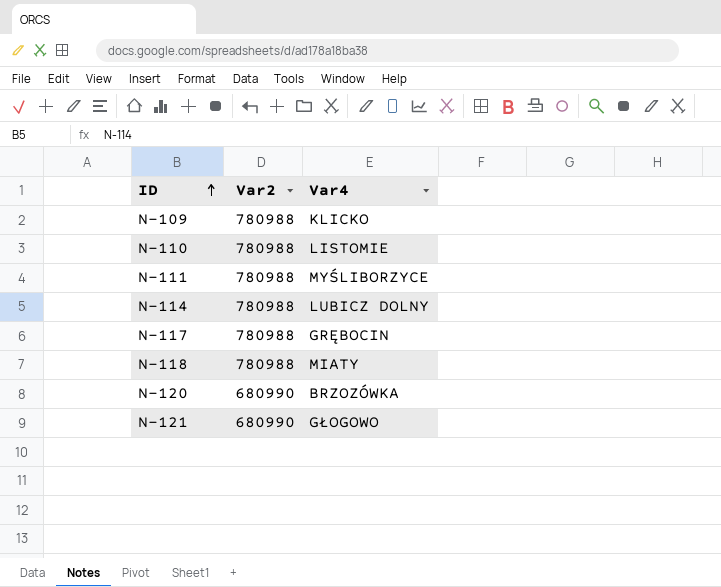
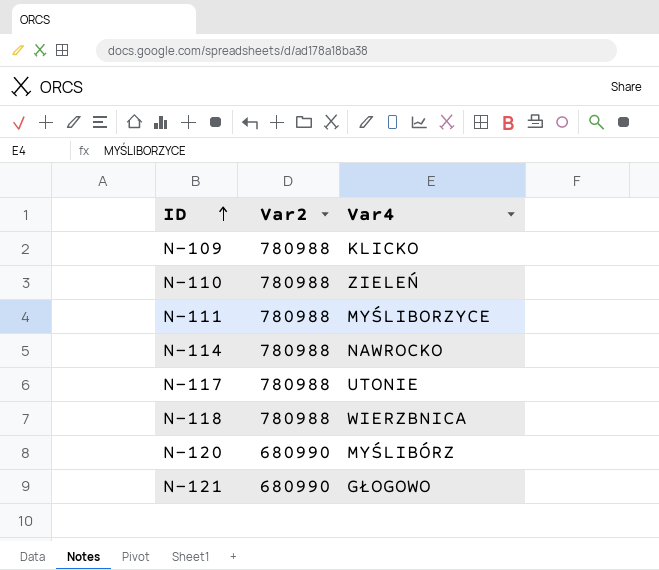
N-110 | Var4: LISTOMIE -> ZIELEŃ
N-114 | Var4: LUBICZ DOLNY -> NAWROCKO
N-117 | Var4: GRĘBOCIN -> UTONIE
N-118 | Var4: MIATY -> WIERZBNICA
N-120 | Var4: BRZOZÓWKA -> MYŚLIBÓRZ

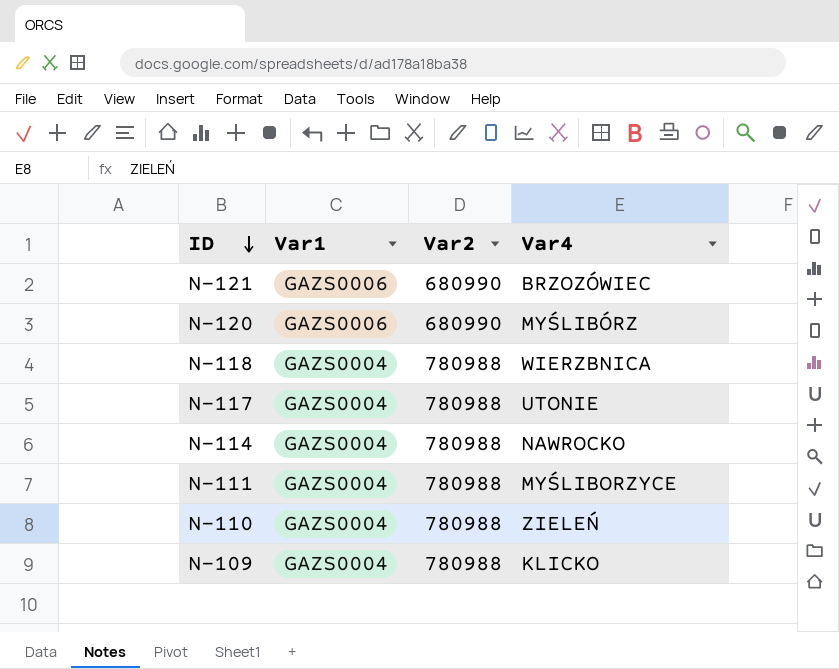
row order: ID ascending -> ID descending
column Var1 | position: none -> 2
N-121 | Var4: GŁOGOWO -> BRZOZÓWIEC

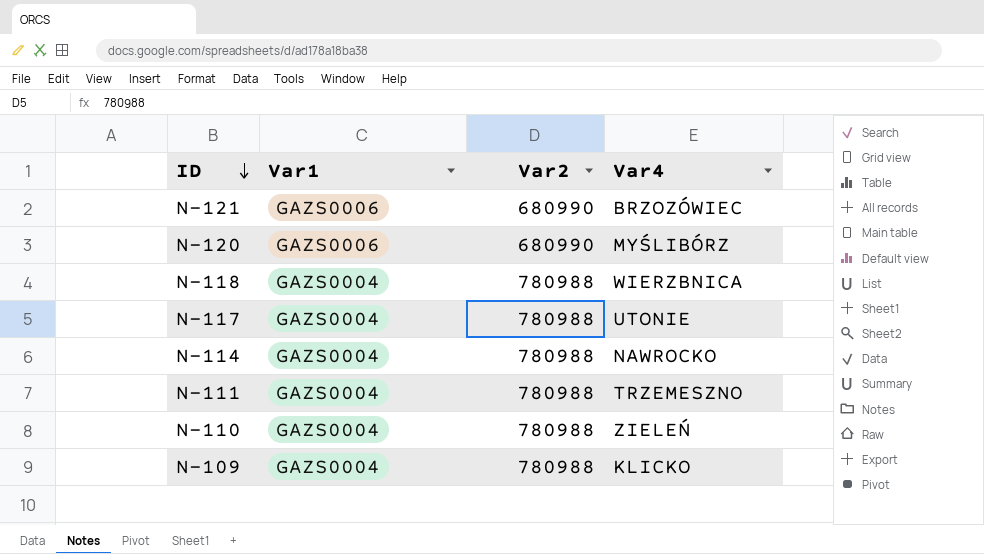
N-111 | Var4: MYŚLIBORZYCE -> TRZEMESZNO

